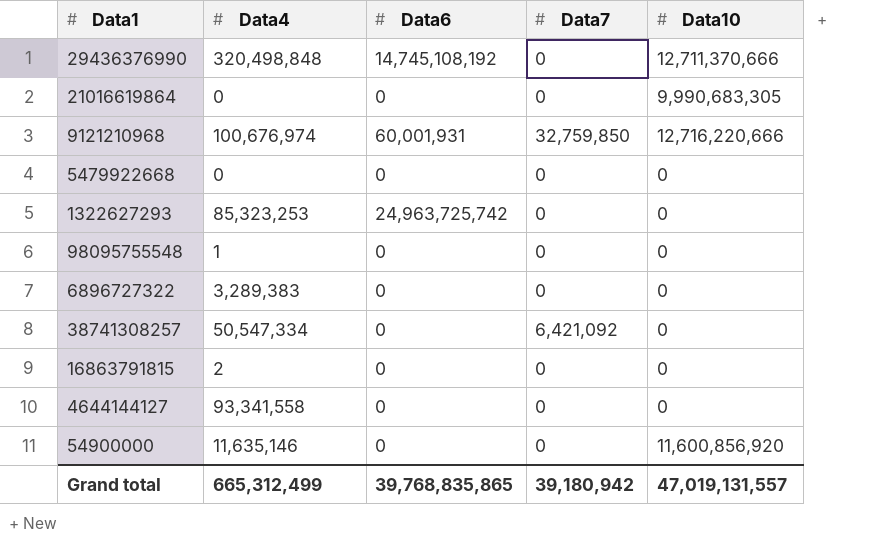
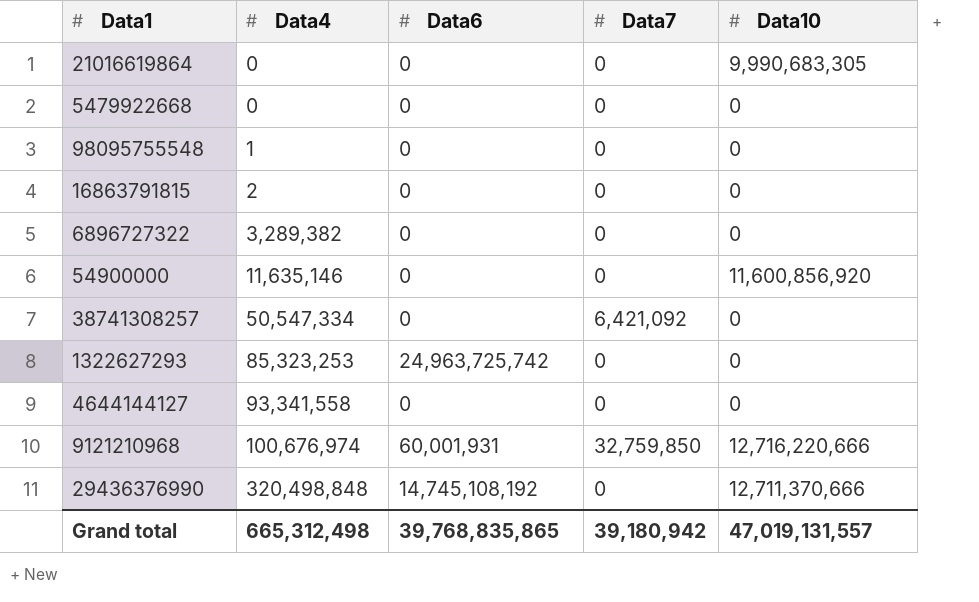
row order: none -> Data4 ascending
6896727322 | Data4: 3,289,383 -> 3,289,382
Grand total | Data4: 665,312,499 -> 665,312,498

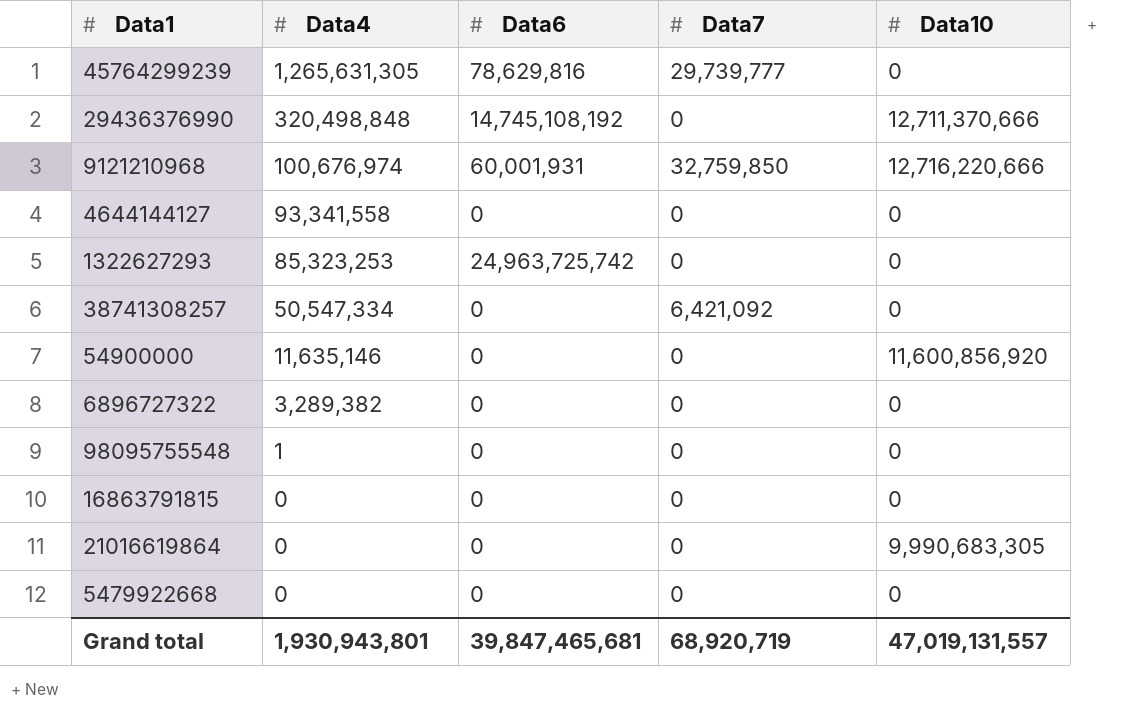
row order: Data4 ascending -> Data4 descending
row 45764299239: none -> 1,265,631,305 | 78,629,816 | 29,739,777 | 0
16863791815 | Data4: 2 -> 0
Grand total | Data4: 665,312,498 -> 1,930,943,801
Grand total | Data6: 39,768,835,865 -> 39,847,465,681
Grand total | Data7: 39,180,942 -> 68,920,719

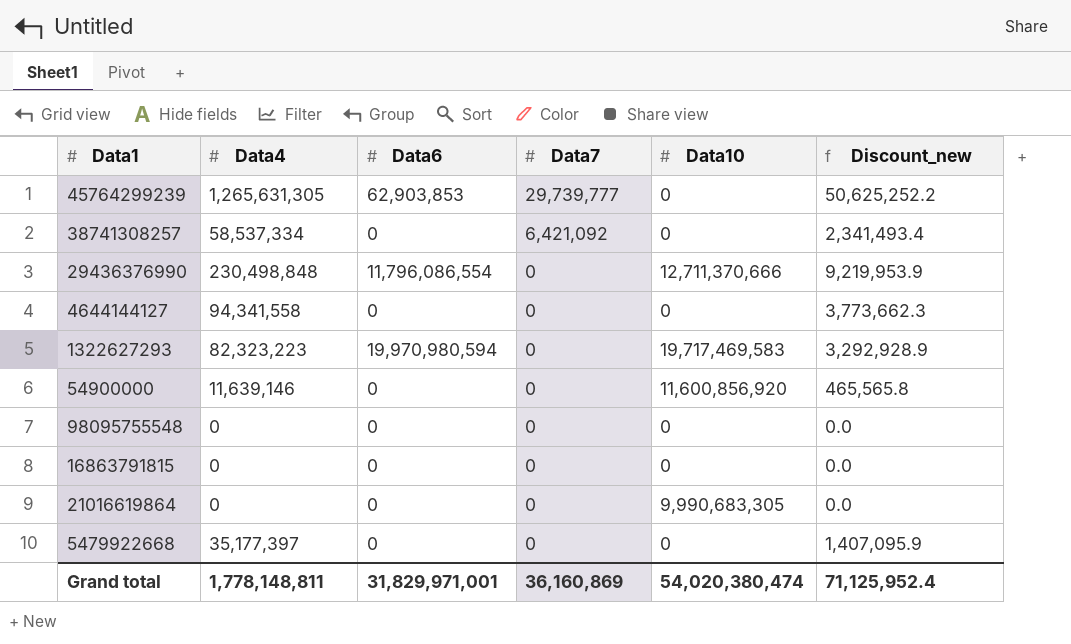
row order: Data4 descending -> Data7 descending
column Discount_new | formula: none -> [Data4] * 0.04
row 9121210968: 100,676,974 | 60,001,931 | 32,759,850 | 12,716,220,666 -> none
row 6896727322: 3,289,382 | 0 | 0 | 0 -> none
45764299239 | Data6: 78,629,816 -> 62,903,853
38741308257 | Data4: 50,547,334 -> 58,537,334
29436376990 | Data4: 320,498,848 -> 230,498,848
29436376990 | Data6: 14,745,108,192 -> 11,796,086,554
4644144127 | Data4: 93,341,558 -> 94,341,558
1322627293 | Data4: 85,323,253 -> 82,323,223
1322627293 | Data6: 24,963,725,742 -> 19,970,980,594
1322627293 | Data10: 0 -> 19,717,469,583
54900000 | Data4: 11,635,146 -> 11,639,146
98095755548 | Data4: 1 -> 0
5479922668 | Data4: 0 -> 35,177,397
Grand total | Data4: 1,930,943,801 -> 1,778,148,811
Grand total | Data6: 39,847,465,681 -> 31,829,971,001
Grand total | Data7: 68,920,719 -> 36,160,869
Grand total | Data10: 47,019,131,557 -> 54,020,380,474

